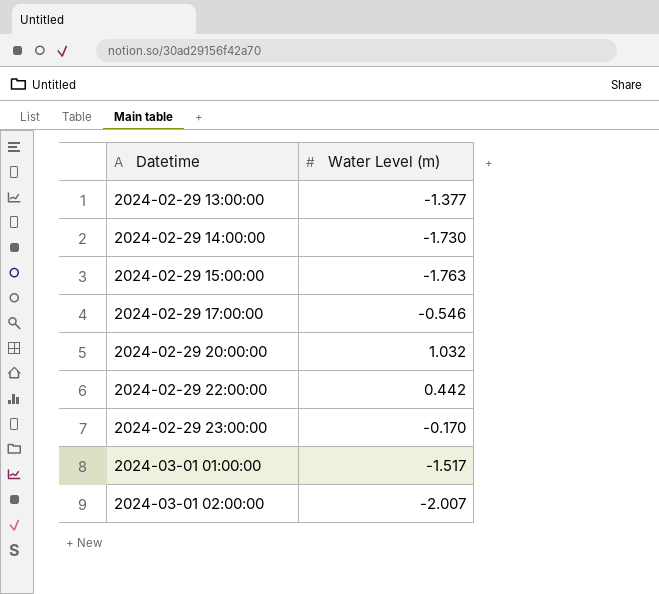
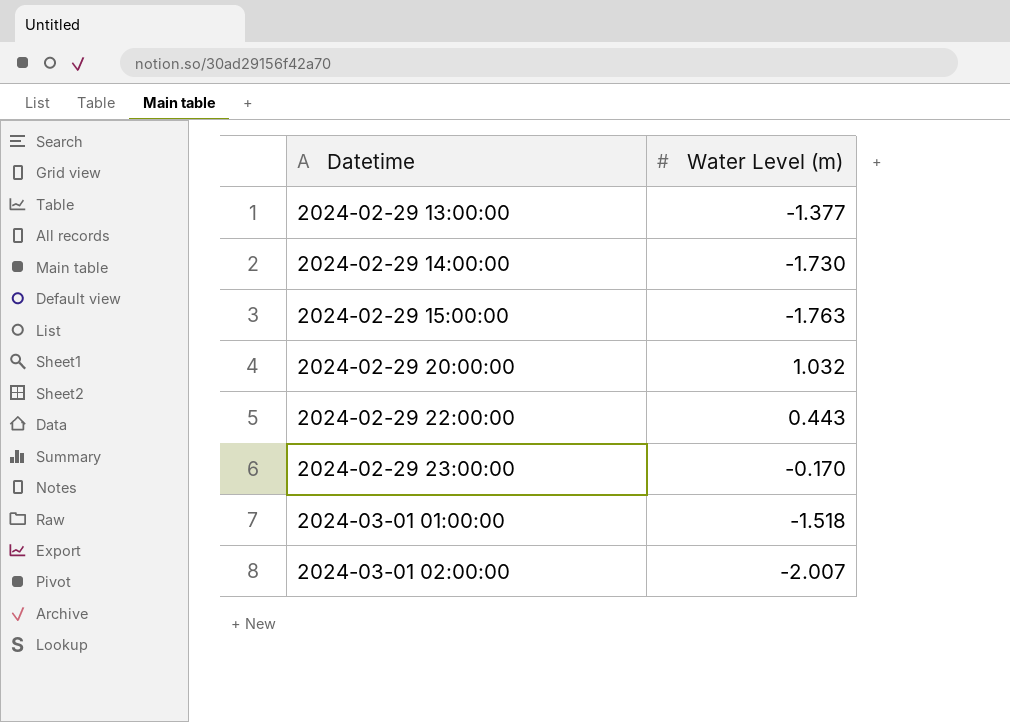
row 2024-02-29 17:00:00: -0.546 -> none
2024-02-29 22:00:00 | Water Level (m): 0.442 -> 0.443
2024-03-01 01:00:00 | Water Level (m): -1.517 -> -1.518

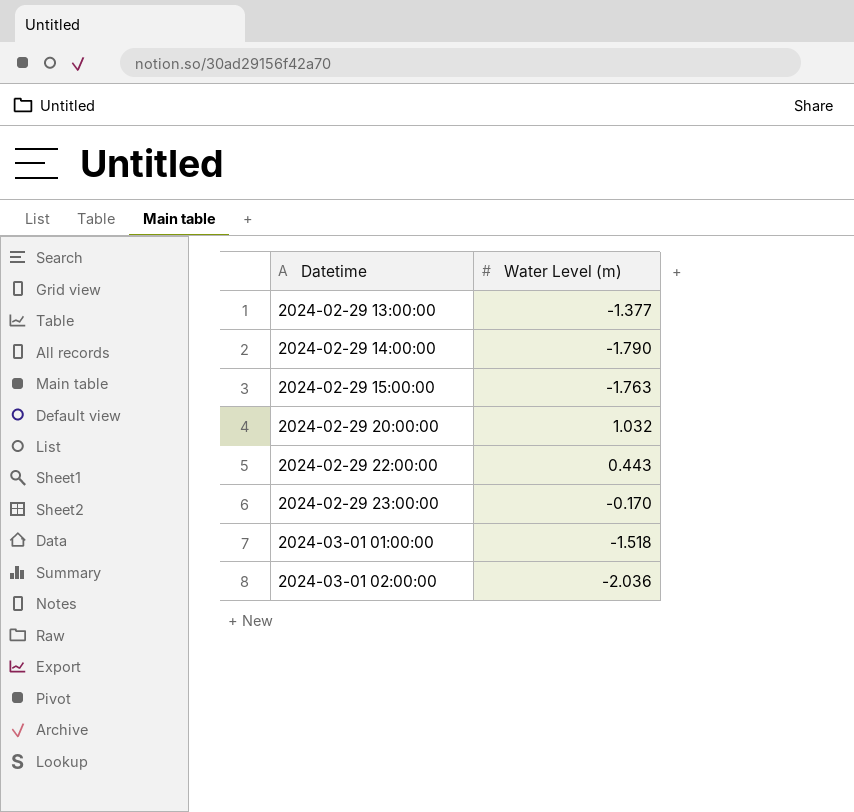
2024-02-29 14:00:00 | Water Level (m): -1.730 -> -1.790
2024-03-01 02:00:00 | Water Level (m): -2.007 -> -2.036

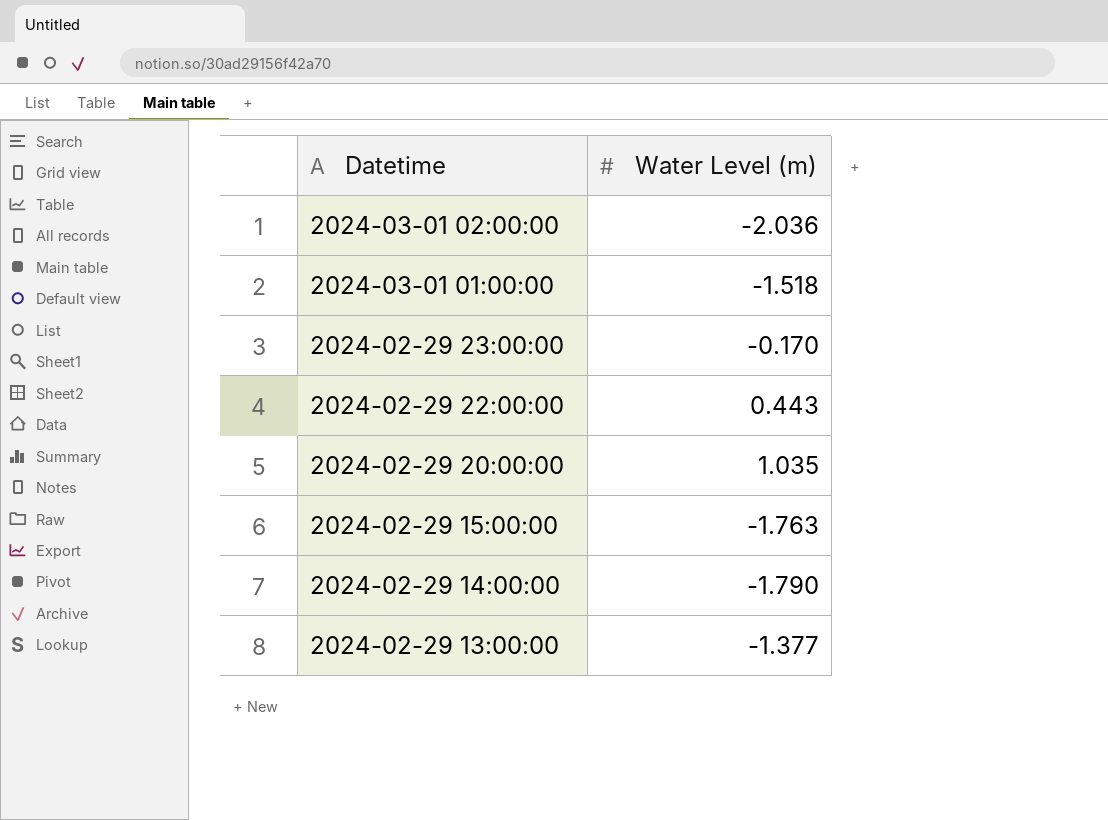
row order: Datetime ascending -> Datetime descending
2024-02-29 20:00:00 | Water Level (m): 1.032 -> 1.035

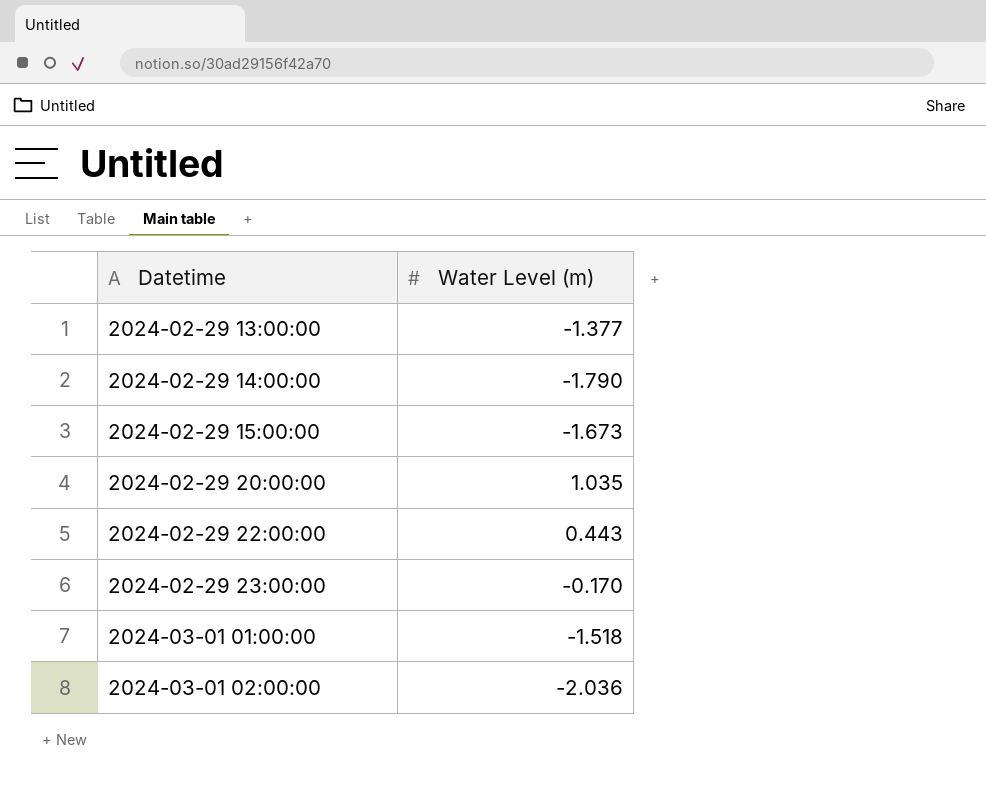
row order: Datetime descending -> Datetime ascending
2024-02-29 15:00:00 | Water Level (m): -1.763 -> -1.673

